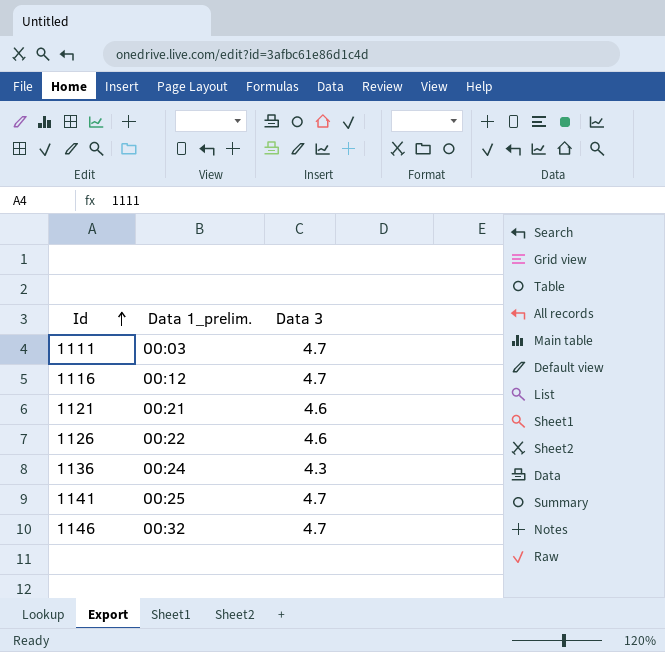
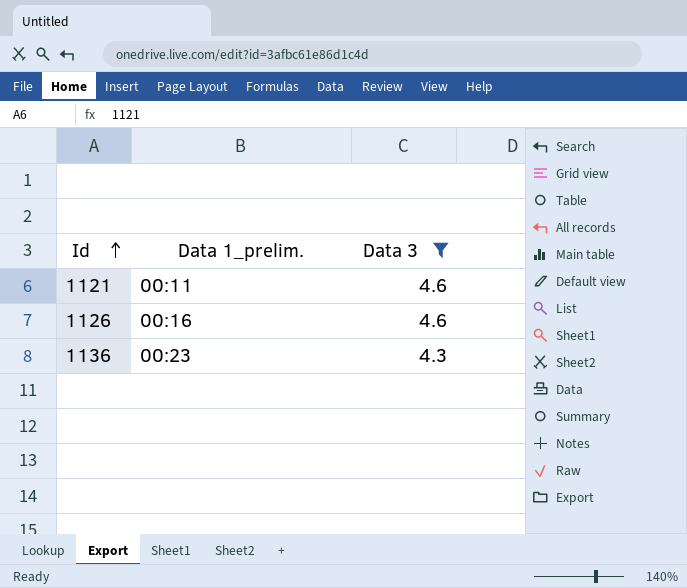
filter: none -> Data 3 != 4.7
1121 | Data 1_prelim.: 00:21 -> 00:11
1126 | Data 1_prelim.: 00:22 -> 00:16
1136 | Data 1_prelim.: 00:24 -> 00:23

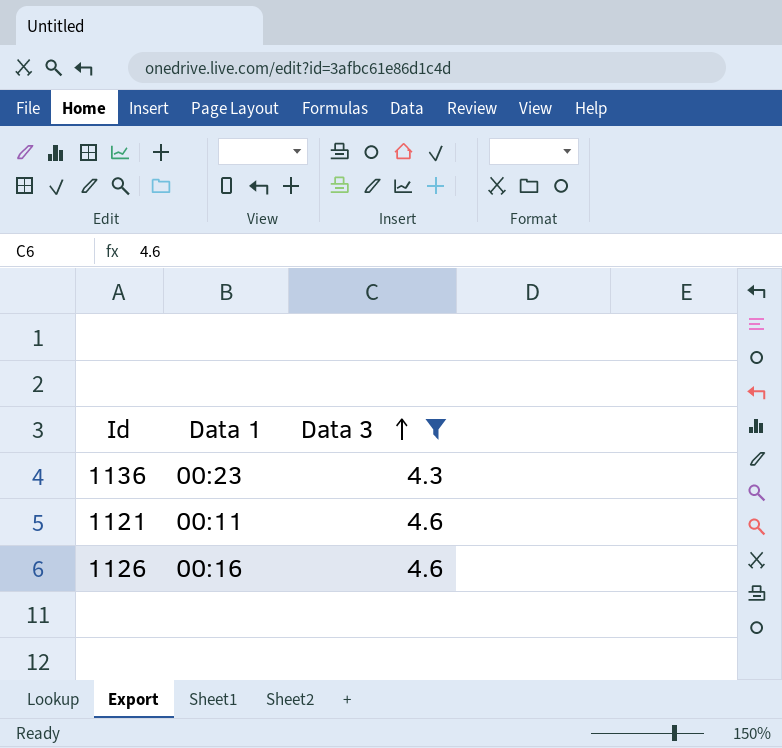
row order: Id ascending -> Data 3 ascending
column name: Data 1_prelim. -> Data 1

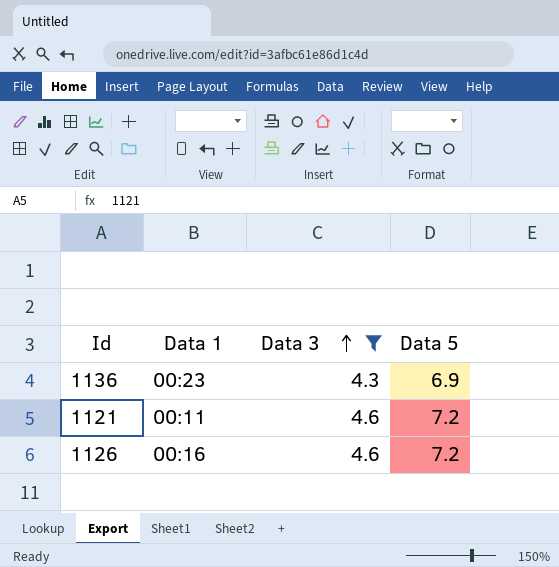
column Data 5 | position: none -> 4

